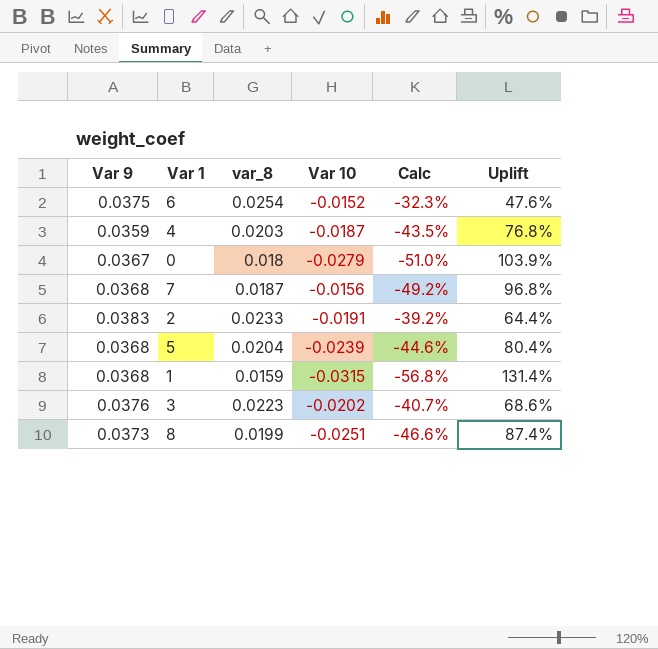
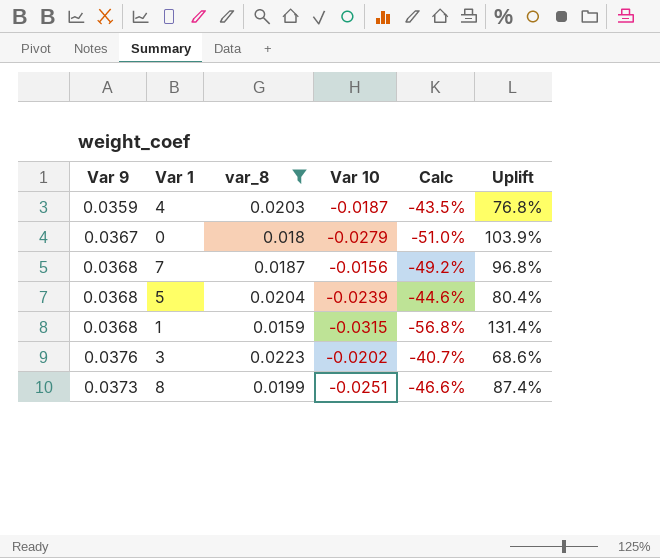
filter: none -> var_8 <= 0.0223

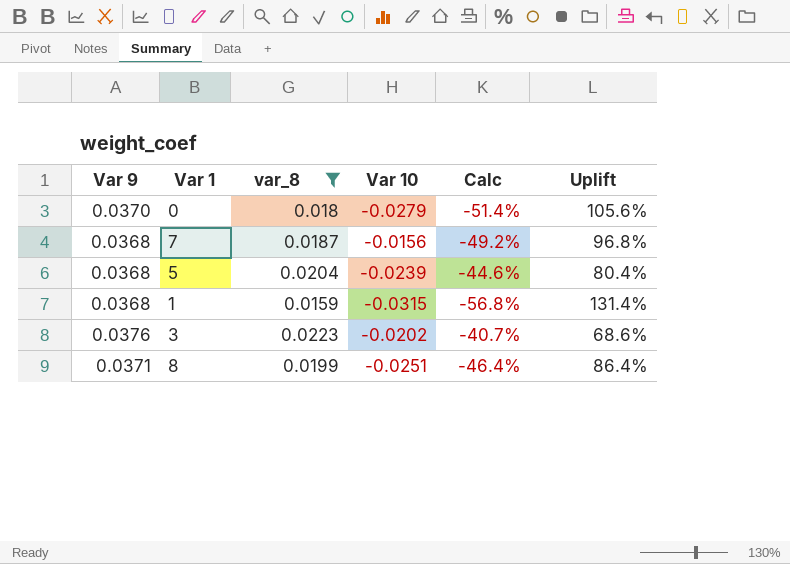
row 4: 0.0359 | 0.0203 | -0.0187 | -43.5% | 76.8% -> none
0 | Var 9: 0.0367 -> 0.0370
0 | Calc: -51.0% -> -51.4%
0 | Uplift: 103.9% -> 105.6%
8 | Var 9: 0.0373 -> 0.0371
8 | Calc: -46.6% -> -46.4%
8 | Uplift: 87.4% -> 86.4%

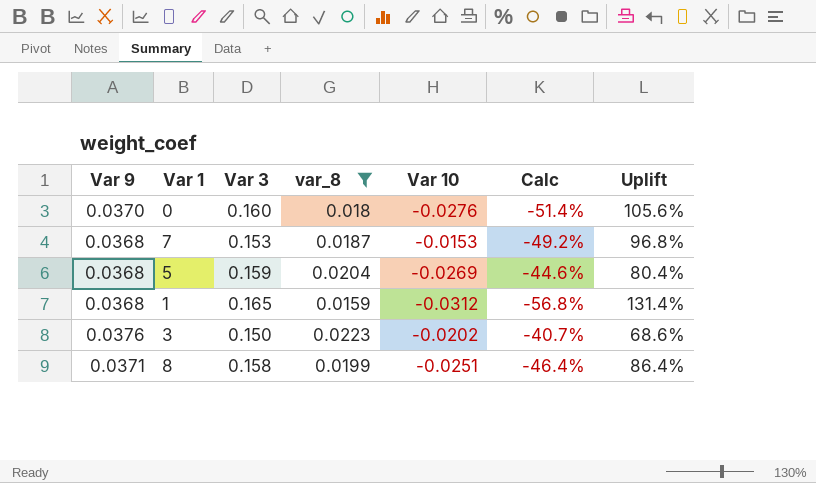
column Var 3 | position: none -> 3
0 | Var 10: -0.0279 -> -0.0276
7 | Var 10: -0.0156 -> -0.0153
5 | Var 10: -0.0239 -> -0.0269
1 | Var 10: -0.0315 -> -0.0312

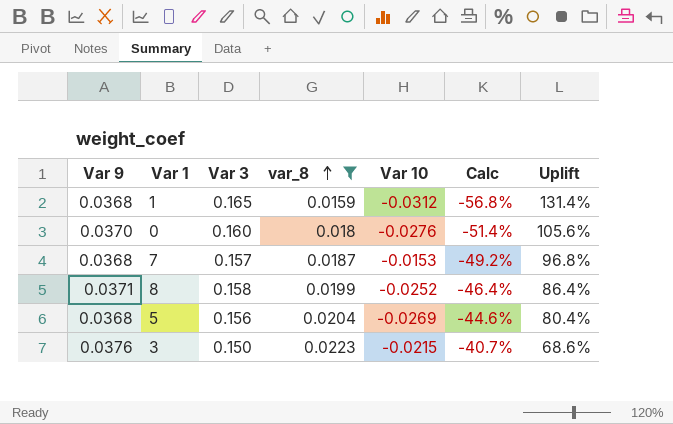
row order: none -> var_8 ascending
7 | Var 3: 0.153 -> 0.157
8 | Var 10: -0.0251 -> -0.0252
5 | Var 3: 0.159 -> 0.156
3 | Var 10: -0.0202 -> -0.0215

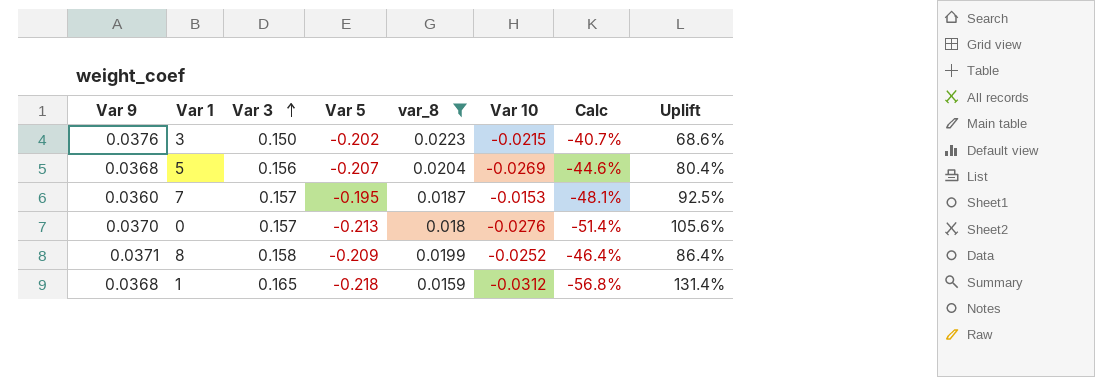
row order: var_8 ascending -> Var 3 ascending
column Var 5 | position: none -> 4
7 | Var 9: 0.0368 -> 0.0360
7 | Calc: -49.2% -> -48.1%
7 | Uplift: 96.8% -> 92.5%
0 | Var 3: 0.160 -> 0.157

